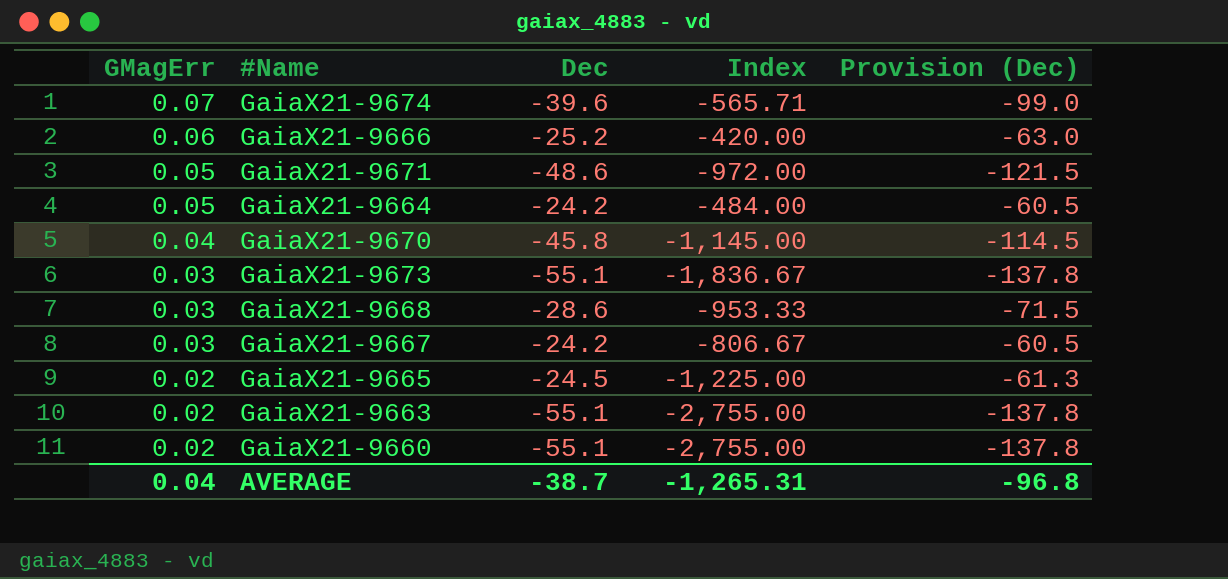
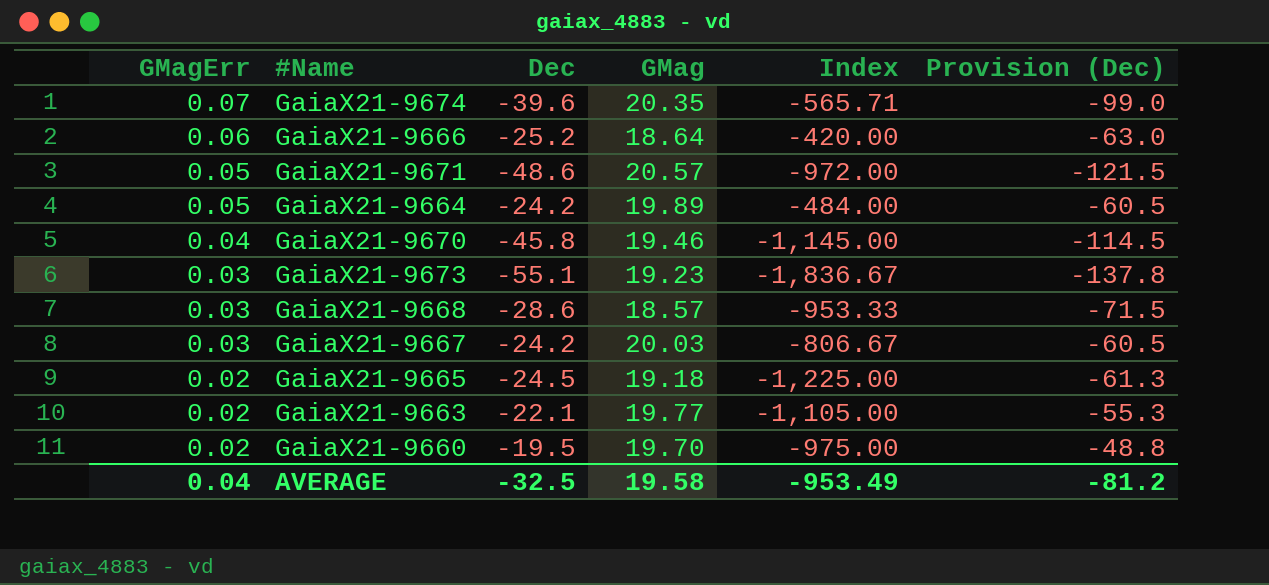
column GMag | position: none -> 4
GaiaX21-9663 | Dec: -55.1 -> -22.1
GaiaX21-9663 | Index: -2,755.00 -> -1,105.00
GaiaX21-9663 | Provision (Dec): -137.8 -> -55.3
GaiaX21-9660 | Dec: -55.1 -> -19.5
GaiaX21-9660 | Index: -2,755.00 -> -975.00
GaiaX21-9660 | Provision (Dec): -137.8 -> -48.8
AVERAGE | Dec: -38.7 -> -32.5
AVERAGE | Index: -1,265.31 -> -953.49
AVERAGE | Provision (Dec): -96.8 -> -81.2

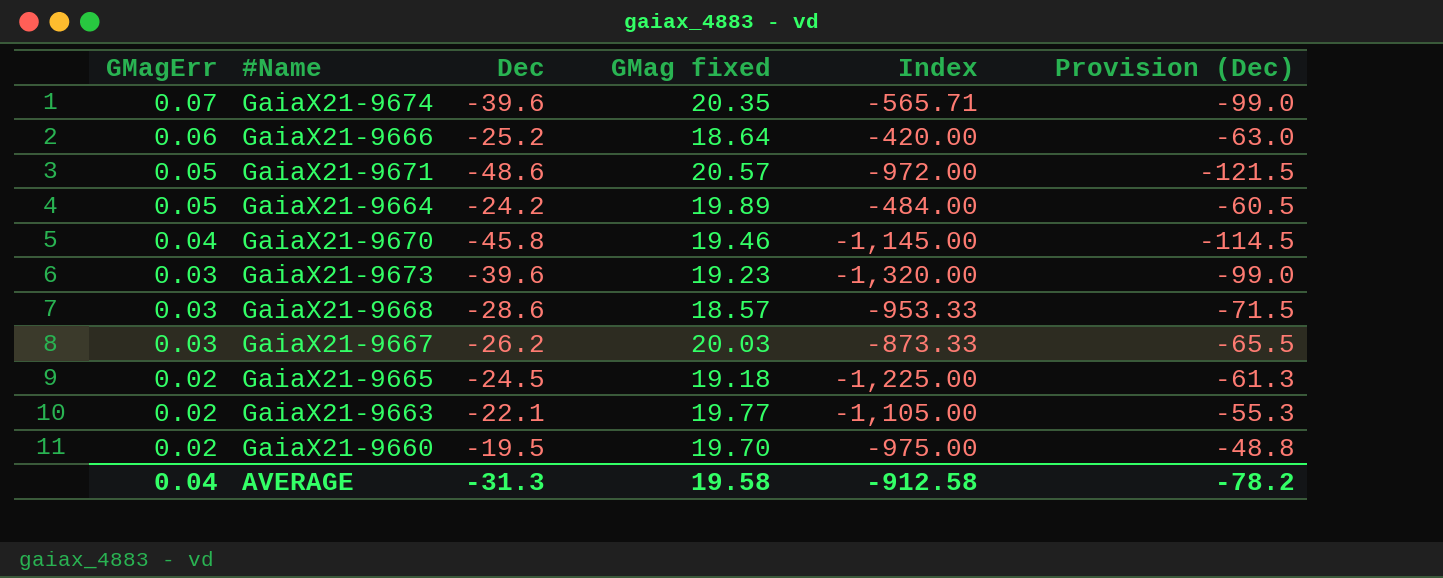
column name: GMag -> GMag fixed
GaiaX21-9673 | Dec: -55.1 -> -39.6
GaiaX21-9673 | Index: -1,836.67 -> -1,320.00
GaiaX21-9673 | Provision (Dec): -137.8 -> -99.0
GaiaX21-9667 | Dec: -24.2 -> -26.2
GaiaX21-9667 | Index: -806.67 -> -873.33
GaiaX21-9667 | Provision (Dec): -60.5 -> -65.5
AVERAGE | Dec: -32.5 -> -31.3
AVERAGE | Index: -953.49 -> -912.58
AVERAGE | Provision (Dec): -81.2 -> -78.2

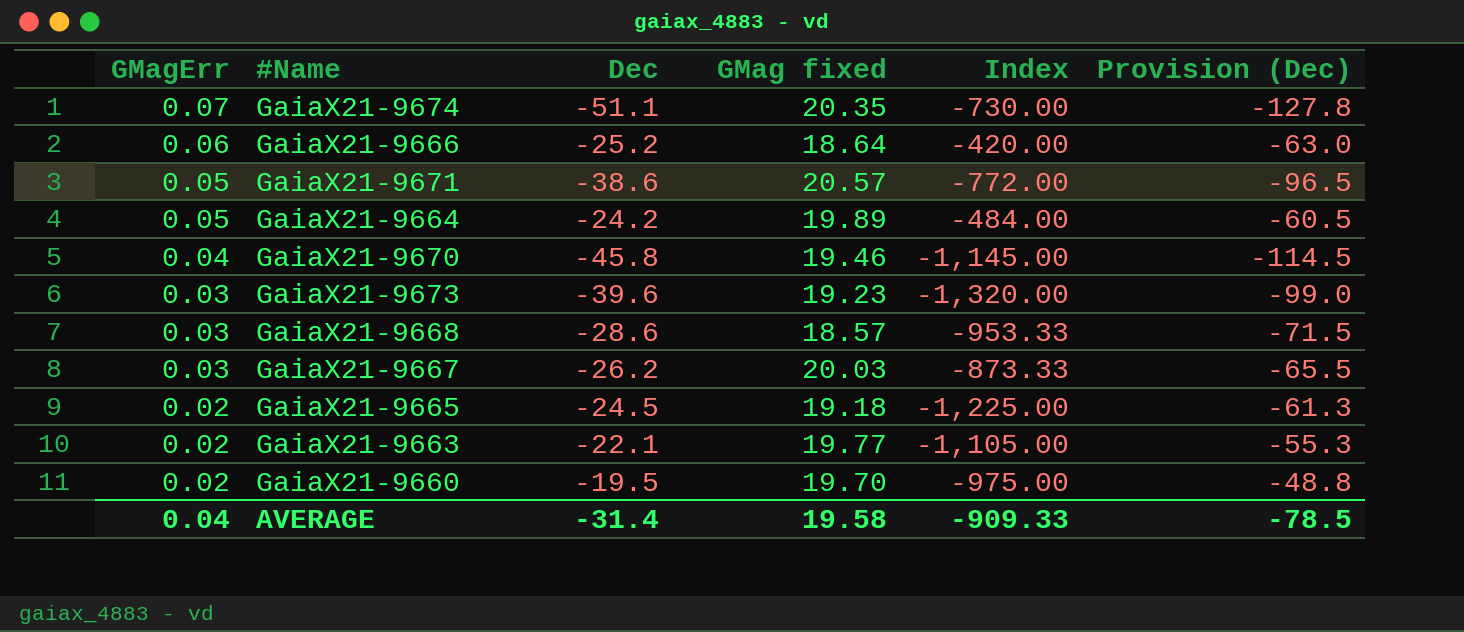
GaiaX21-9674 | Dec: -39.6 -> -51.1
GaiaX21-9674 | Index: -565.71 -> -730.00
GaiaX21-9674 | Provision (Dec): -99.0 -> -127.8
GaiaX21-9671 | Dec: -48.6 -> -38.6
GaiaX21-9671 | Index: -972.00 -> -772.00
GaiaX21-9671 | Provision (Dec): -121.5 -> -96.5
AVERAGE | Dec: -31.3 -> -31.4
AVERAGE | Index: -912.58 -> -909.33
AVERAGE | Provision (Dec): -78.2 -> -78.5

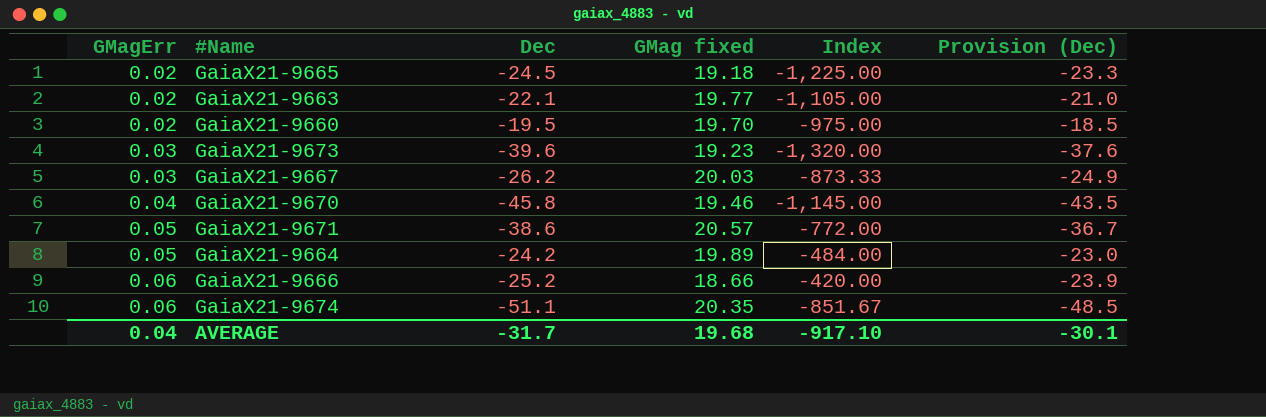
row order: GMagErr descending -> GMagErr ascending
column Provision (Dec) | formula: [Dec] * 2.5 -> [Dec] * 0.95
row GaiaX21-9668: 0.03 | -28.6 | 18.57 | -953.33 | -71.5 -> none
GaiaX21-9666 | GMag fixed: 18.64 -> 18.66
GaiaX21-9674 | GMagErr: 0.07 -> 0.06
GaiaX21-9674 | Index: -730.00 -> -851.67
AVERAGE | Dec: -31.4 -> -31.7
AVERAGE | GMag fixed: 19.58 -> 19.68
AVERAGE | Index: -909.33 -> -917.10
AVERAGE | Provision (Dec): -78.5 -> -30.1

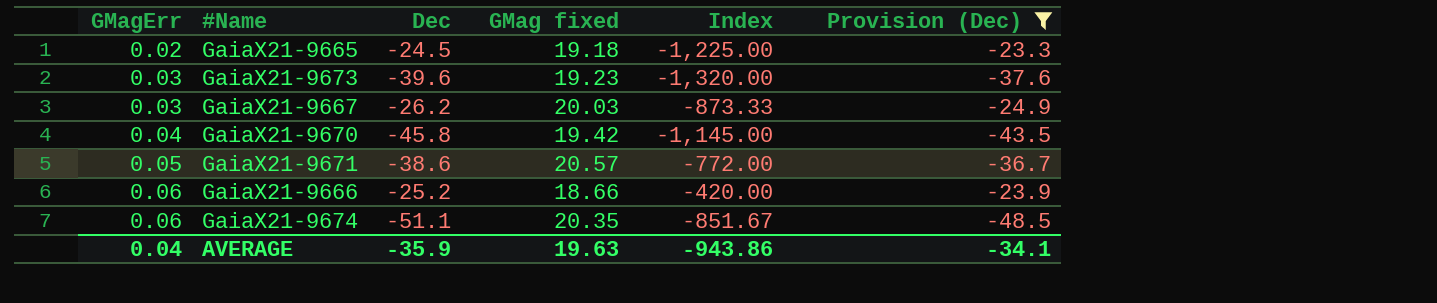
filter: none -> Provision (Dec) <= -23.3
GaiaX21-9670 | GMag fixed: 19.46 -> 19.42
AVERAGE | Dec: -31.7 -> -35.9
AVERAGE | GMag fixed: 19.68 -> 19.63
AVERAGE | Index: -917.10 -> -943.86
AVERAGE | Provision (Dec): -30.1 -> -34.1

